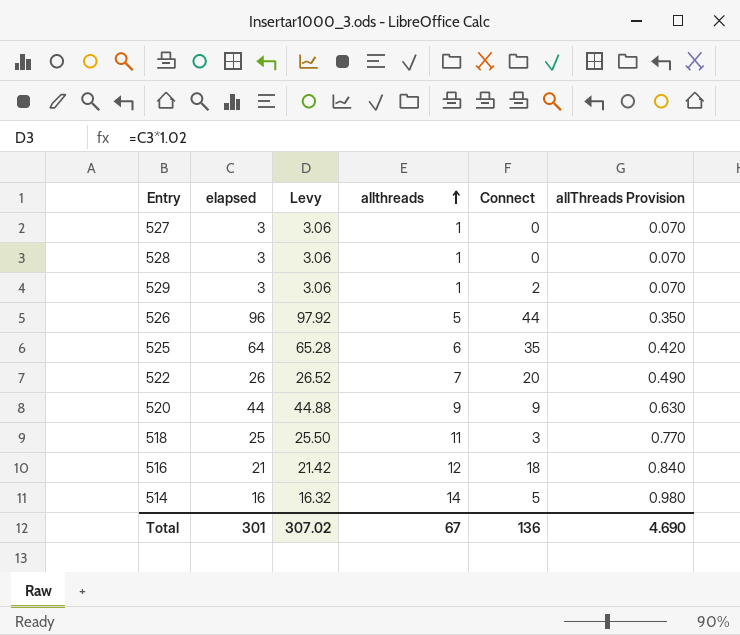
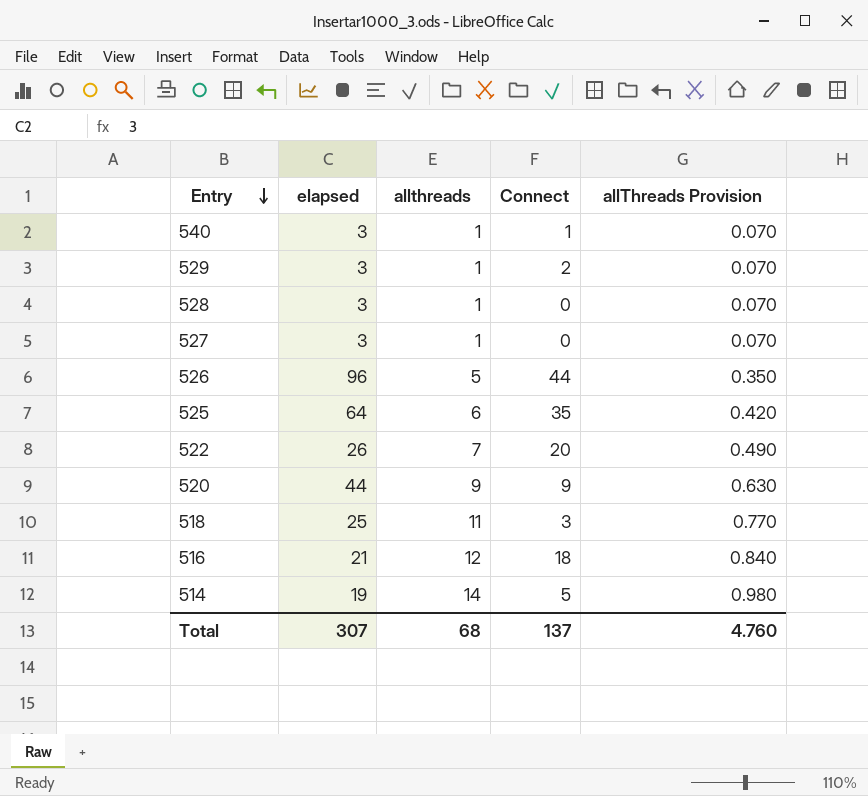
row order: allthreads ascending -> Entry descending
column Levy | formula: [elapsed] * 1.02 -> none
row 540: none -> 3 | 1 | 1 | 0.070
514 | elapsed: 16 -> 19
Total | elapsed: 301 -> 307
Total | allthreads: 67 -> 68
Total | Connect: 136 -> 137
Total | allThreads Provision: 4.690 -> 4.760

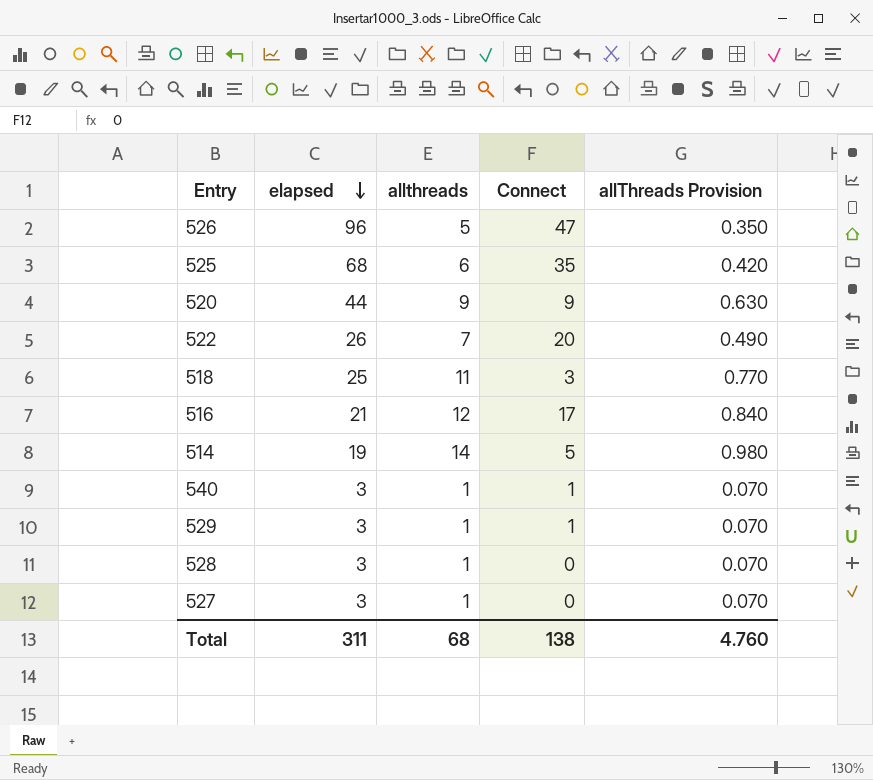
row order: Entry descending -> elapsed descending
526 | Connect: 44 -> 47
525 | elapsed: 64 -> 68
516 | Connect: 18 -> 17
529 | Connect: 2 -> 1
Total | elapsed: 307 -> 311
Total | Connect: 137 -> 138

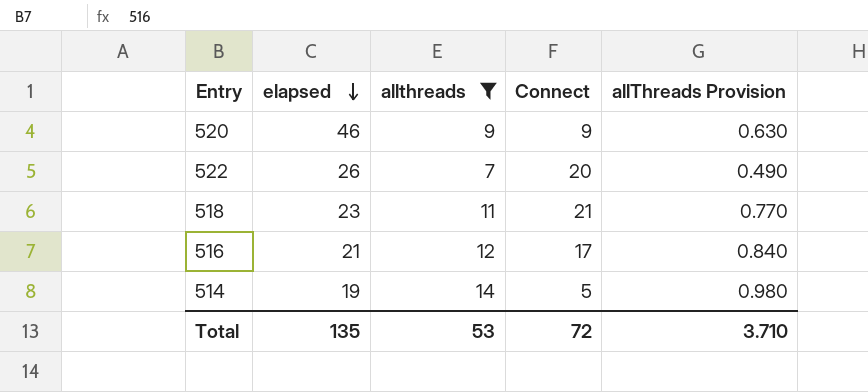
filter: none -> allthreads >= 7
520 | elapsed: 44 -> 46
518 | elapsed: 25 -> 23
518 | Connect: 3 -> 21
Total | elapsed: 311 -> 135
Total | allthreads: 68 -> 53
Total | Connect: 138 -> 72
Total | allThreads Provision: 4.760 -> 3.710

